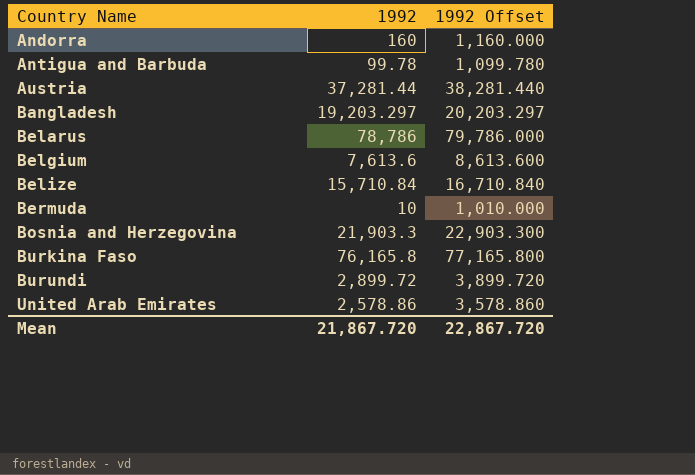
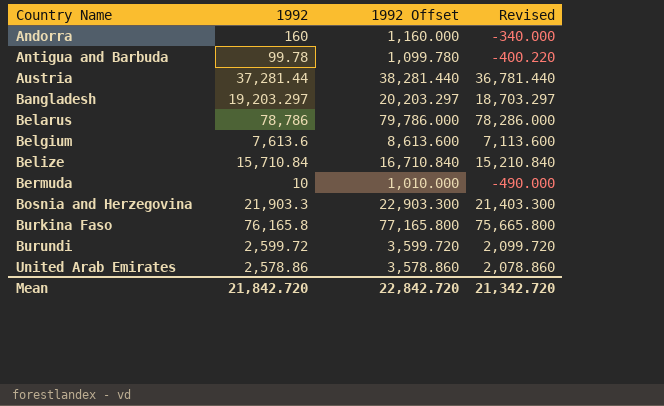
column Revised | formula: none -> [1992] - 500
Burundi | 1992: 2,899.72 -> 2,599.72
Burundi | 1992 Offset: 3,899.720 -> 3,599.720
Mean | 1992: 21,867.720 -> 21,842.720
Mean | 1992 Offset: 22,867.720 -> 22,842.720

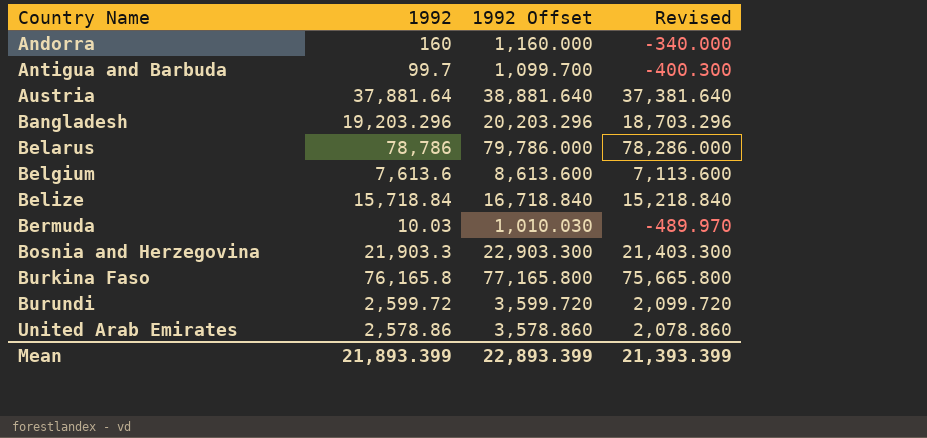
Antigua and Barbuda | 1992: 99.78 -> 99.7
Antigua and Barbuda | 1992 Offset: 1,099.780 -> 1,099.700
Antigua and Barbuda | Revised: -400.220 -> -400.300
Austria | 1992: 37,281.44 -> 37,881.64
Austria | 1992 Offset: 38,281.440 -> 38,881.640
Austria | Revised: 36,781.440 -> 37,381.640
Bangladesh | 1992: 19,203.297 -> 19,203.296
Bangladesh | 1992 Offset: 20,203.297 -> 20,203.296
Bangladesh | Revised: 18,703.297 -> 18,703.296
Belize | 1992: 15,710.84 -> 15,718.84
Belize | 1992 Offset: 16,710.840 -> 16,718.840
Belize | Revised: 15,210.840 -> 15,218.840
Bermuda | 1992: 10 -> 10.03
Bermuda | 1992 Offset: 1,010.000 -> 1,010.030
Bermuda | Revised: -490.000 -> -489.970
Mean | 1992: 21,842.720 -> 21,893.399
Mean | 1992 Offset: 22,842.720 -> 22,893.399
Mean | Revised: 21,342.720 -> 21,393.399

